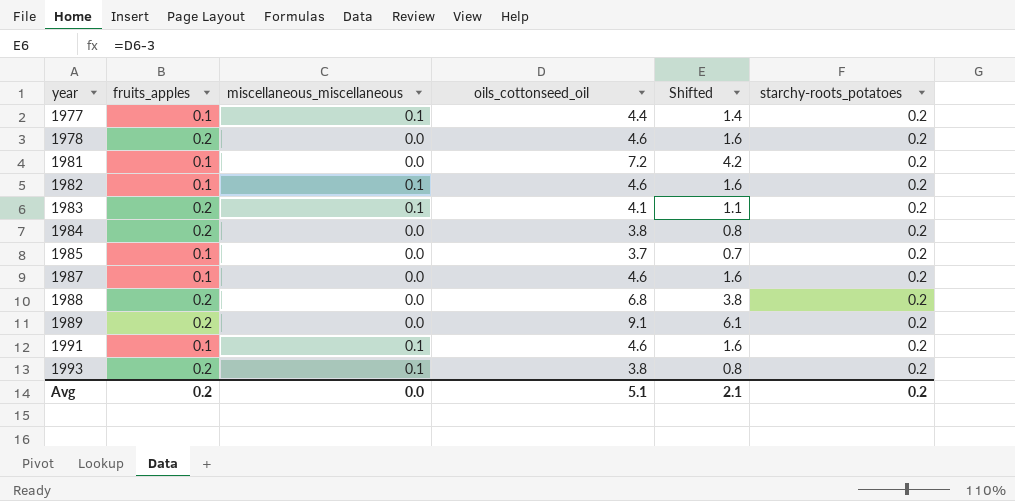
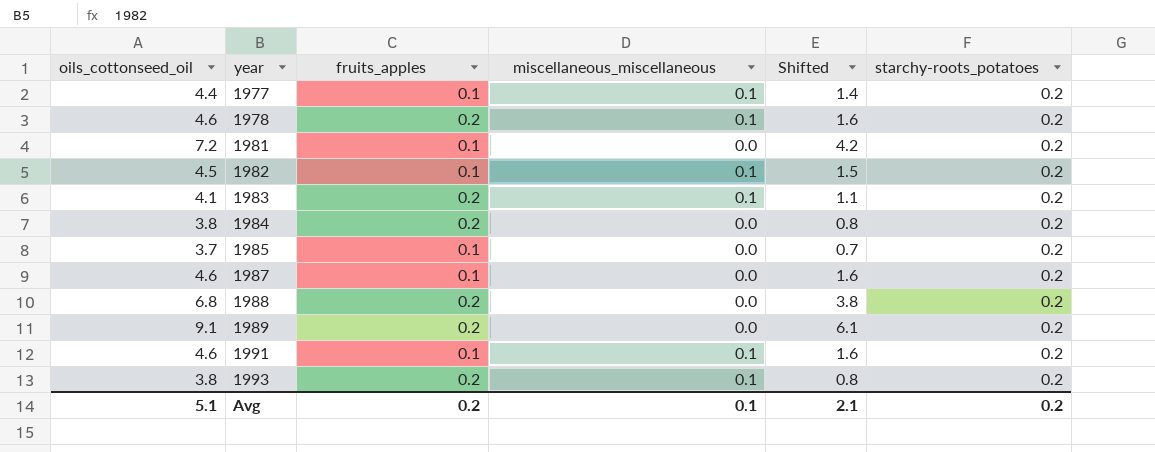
column oils_cottonseed_oil | position: 4 -> 1
1978 | miscellaneous_miscellaneous: 0.0 -> 0.1
1982 | oils_cottonseed_oil: 4.6 -> 4.5
1982 | Shifted: 1.6 -> 1.5
Avg | miscellaneous_miscellaneous: 0.0 -> 0.1

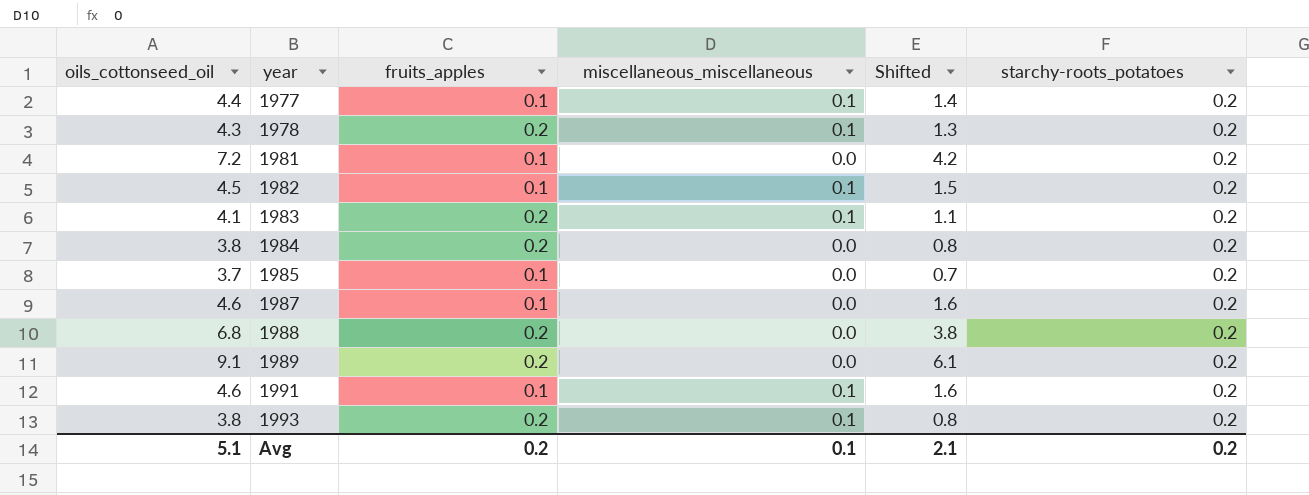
1978 | oils_cottonseed_oil: 4.6 -> 4.3
1978 | Shifted: 1.6 -> 1.3

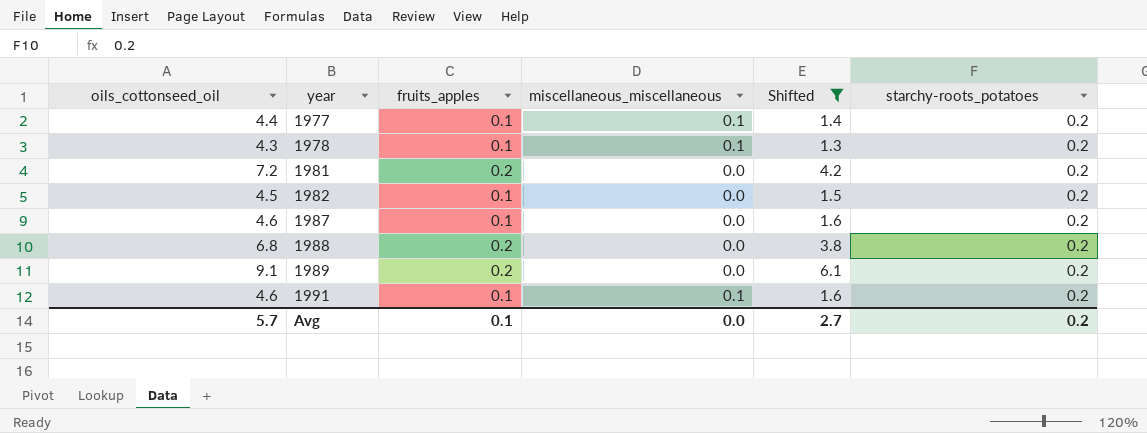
filter: none -> Shifted >= 1.3
1978 | fruits_apples: 0.2 -> 0.1
1981 | fruits_apples: 0.1 -> 0.2
1982 | miscellaneous_miscellaneous: 0.1 -> 0.0
Avg | oils_cottonseed_oil: 5.1 -> 5.7
Avg | fruits_apples: 0.2 -> 0.1
Avg | miscellaneous_miscellaneous: 0.1 -> 0.0
Avg | Shifted: 2.1 -> 2.7

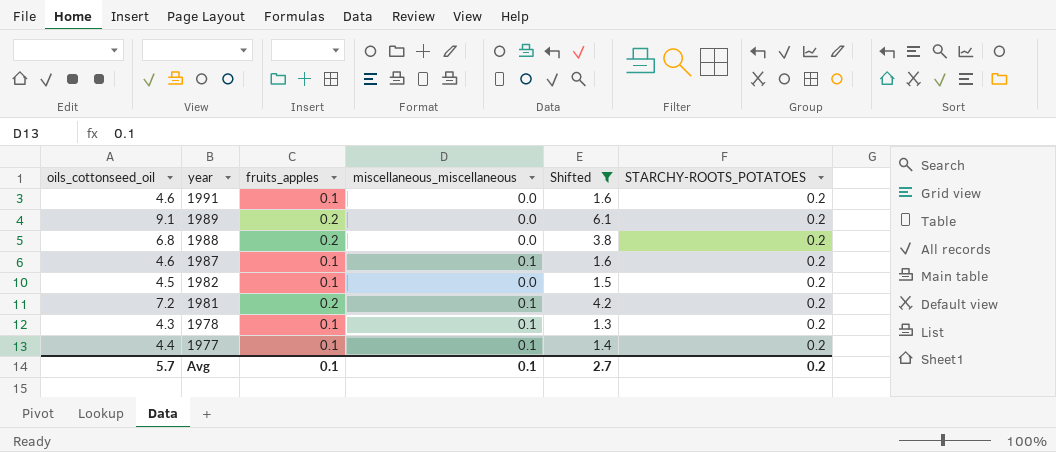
row order: year ascending -> year descending
column name: starchy-roots_potatoes -> STARCHY-ROOTS_POTATOES
1991 | miscellaneous_miscellaneous: 0.1 -> 0.0
1987 | miscellaneous_miscellaneous: 0.0 -> 0.1
1981 | miscellaneous_miscellaneous: 0.0 -> 0.1
Avg | miscellaneous_miscellaneous: 0.0 -> 0.1

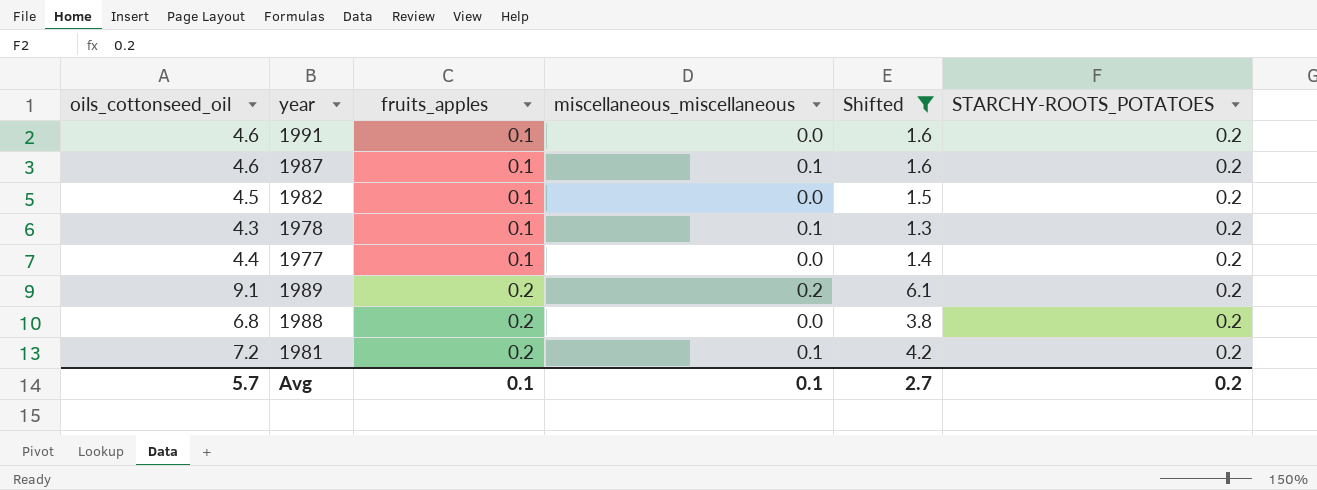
row order: year descending -> fruits_apples ascending
1977 | miscellaneous_miscellaneous: 0.1 -> 0.0
1989 | miscellaneous_miscellaneous: 0.0 -> 0.2

